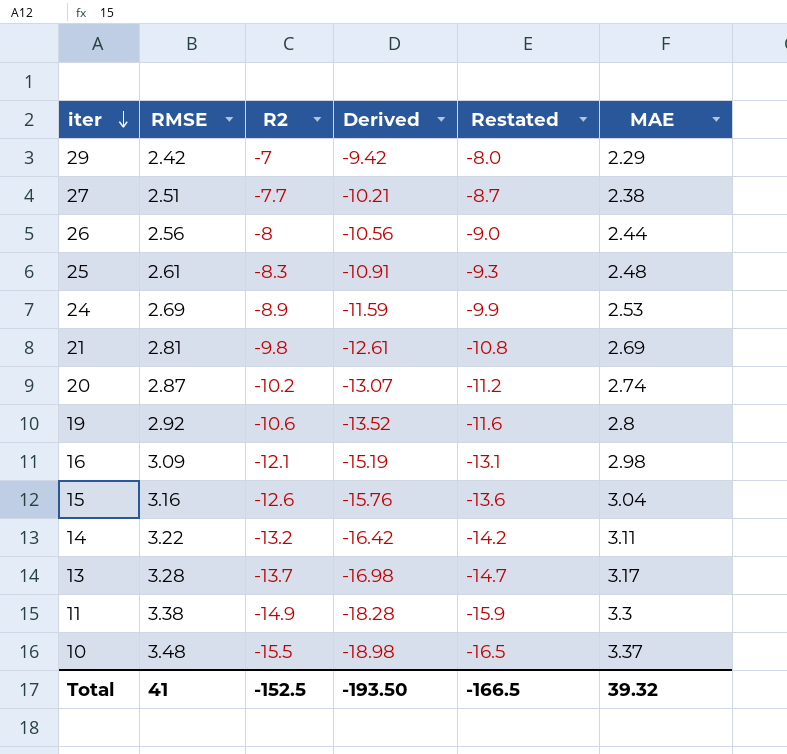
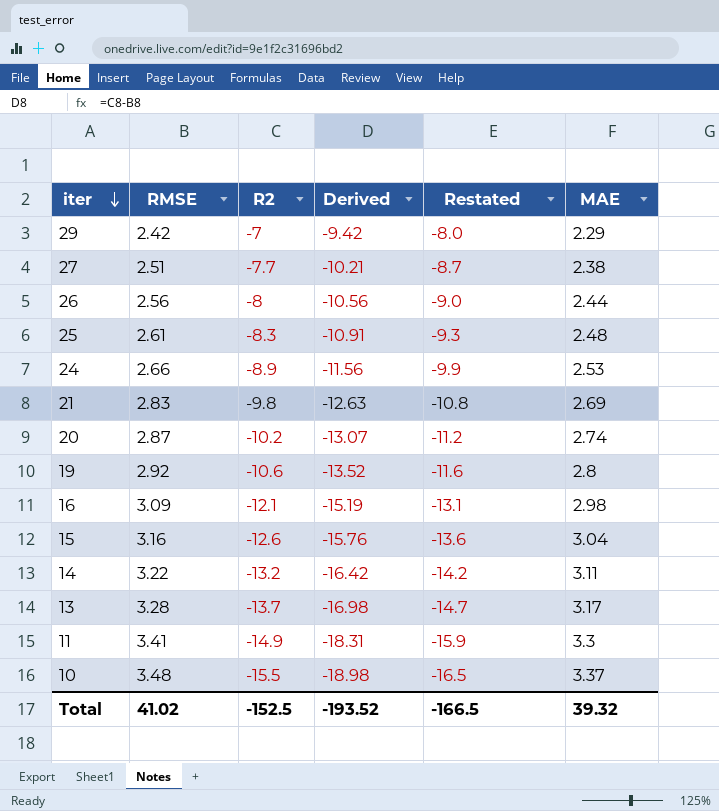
24 | RMSE: 2.69 -> 2.66
24 | Derived: -11.59 -> -11.56
21 | RMSE: 2.81 -> 2.83
21 | Derived: -12.61 -> -12.63
11 | RMSE: 3.38 -> 3.41
11 | Derived: -18.28 -> -18.31
Total | RMSE: 41 -> 41.02
Total | Derived: -193.50 -> -193.52

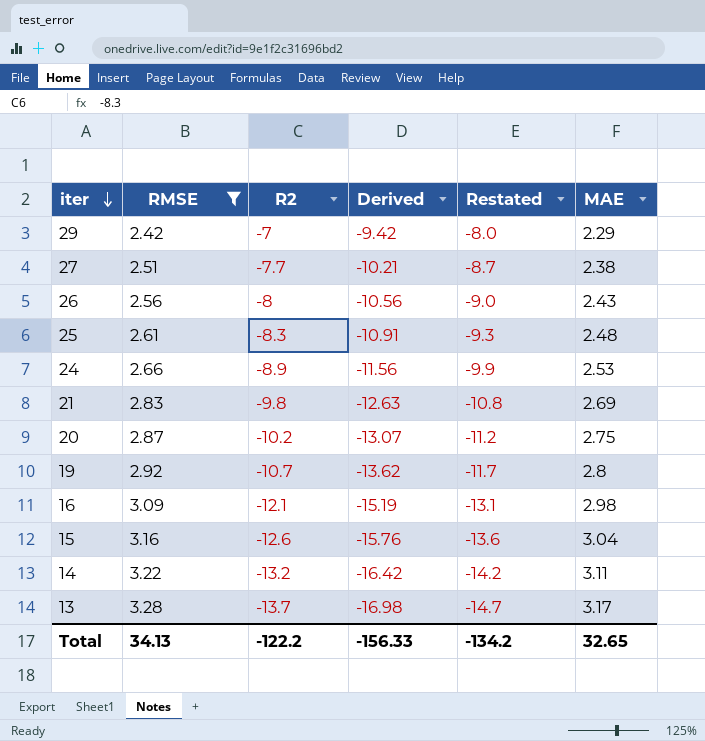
filter: none -> RMSE <= 3.28
26 | MAE: 2.44 -> 2.43
20 | MAE: 2.74 -> 2.75
19 | R2: -10.6 -> -10.7
19 | Derived: -13.52 -> -13.62
19 | Restated: -11.6 -> -11.7
Total | RMSE: 41.02 -> 34.13
Total | R2: -152.5 -> -122.2
Total | Derived: -193.52 -> -156.33
Total | Restated: -166.5 -> -134.2
Total | MAE: 39.32 -> 32.65

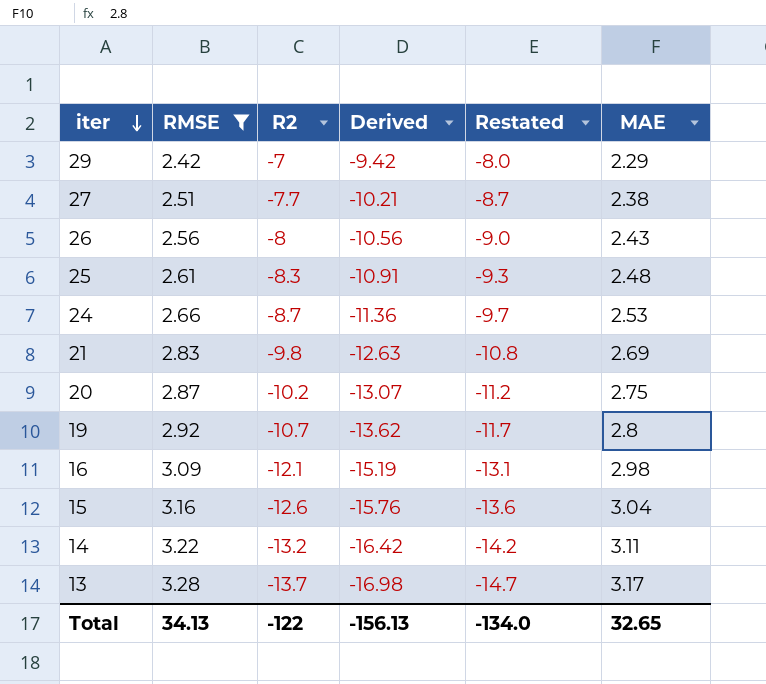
24 | R2: -8.9 -> -8.7
24 | Derived: -11.56 -> -11.36
24 | Restated: -9.9 -> -9.7
Total | R2: -122.2 -> -122
Total | Derived: -156.33 -> -156.13
Total | Restated: -134.2 -> -134.0

